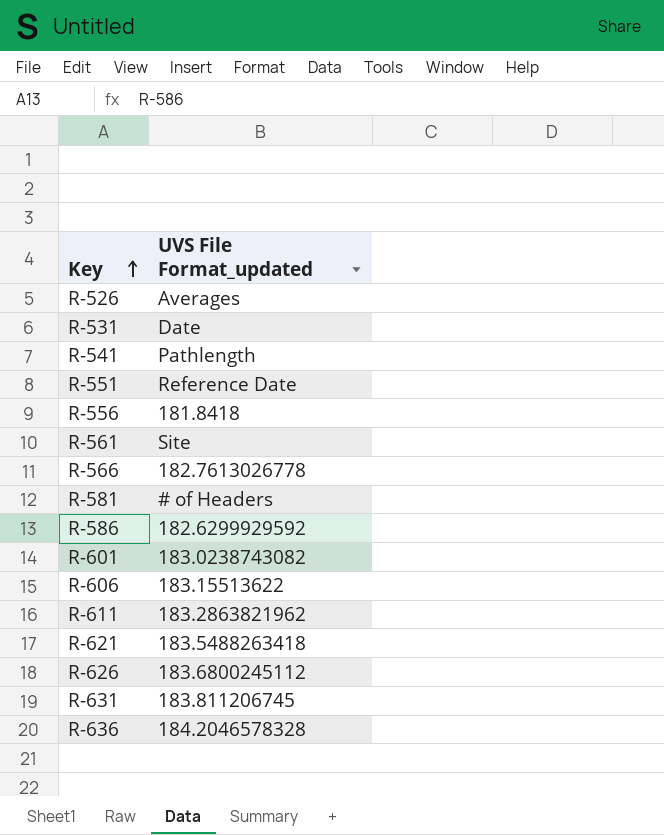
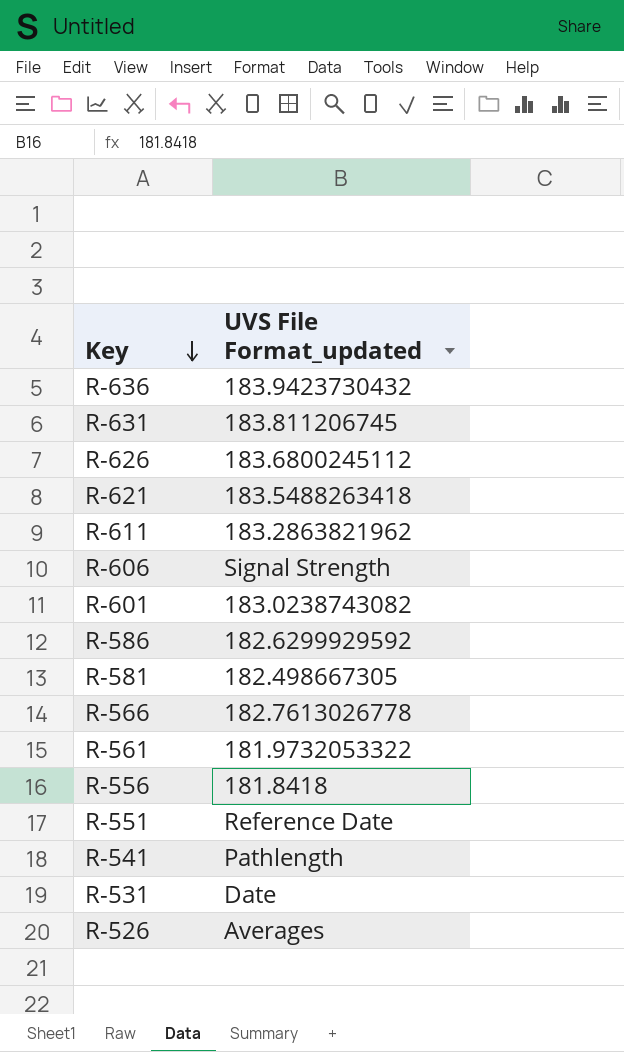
row order: Key ascending -> Key descending
R-636 | UVS File Format_updated: 184.2046578328 -> 183.9423730432
R-606 | UVS File Format_updated: 183.15513622 -> Signal Strength
R-581 | UVS File Format_updated: # of Headers -> 182.498667305
R-561 | UVS File Format_updated: Site -> 181.9732053322

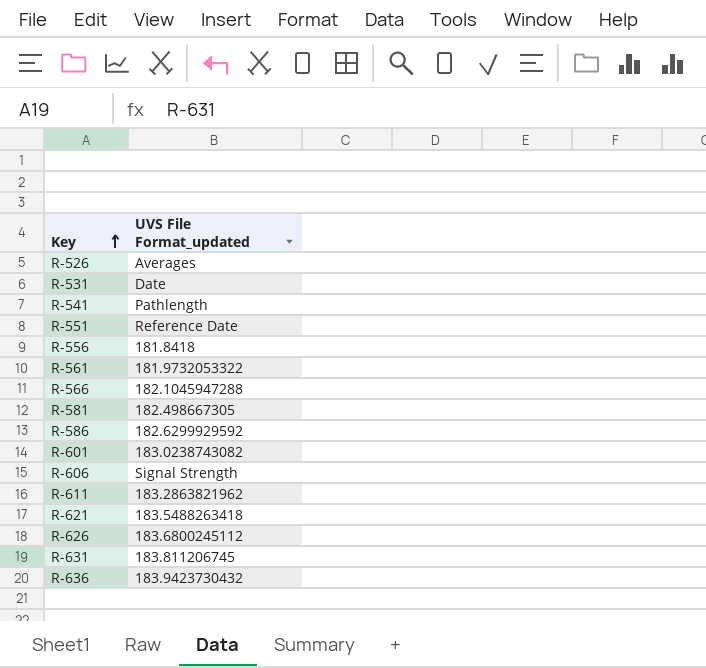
row order: Key descending -> Key ascending
R-566 | UVS File Format_updated: 182.7613026778 -> 182.1045947288

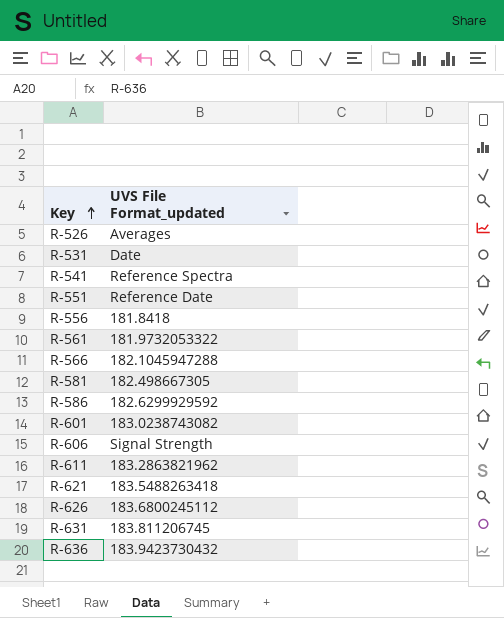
R-541 | UVS File Format_updated: Pathlength -> Reference Spectra

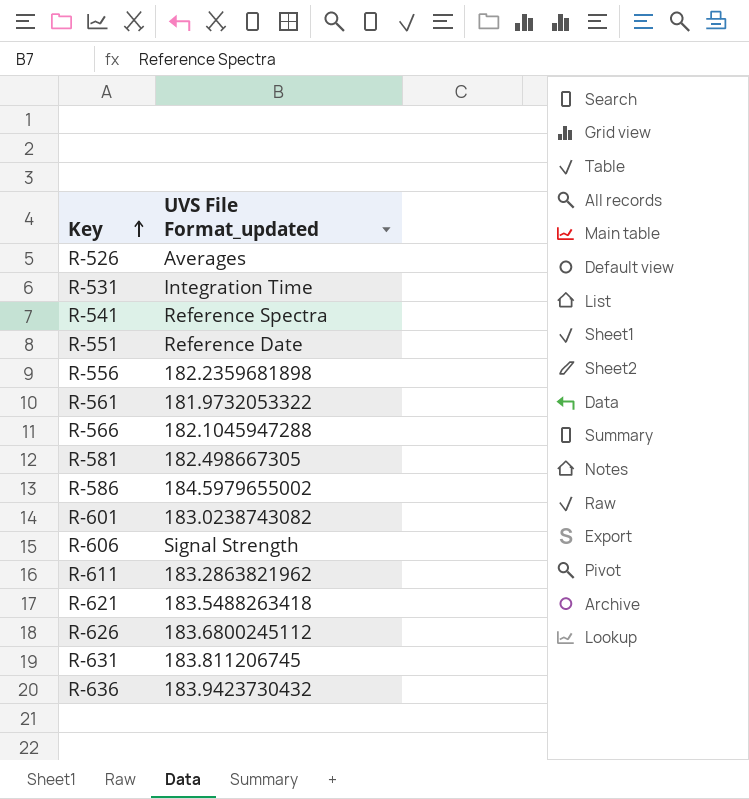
R-531 | UVS File Format_updated: Date -> Integration Time
R-556 | UVS File Format_updated: 181.8418 -> 182.2359681898
R-586 | UVS File Format_updated: 182.6299929592 -> 184.5979655002

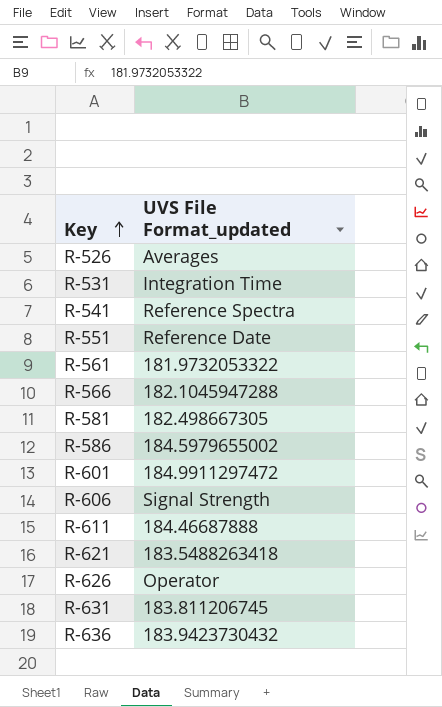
row R-556: 182.2359681898 -> none
R-601 | UVS File Format_updated: 183.0238743082 -> 184.9911297472
R-611 | UVS File Format_updated: 183.2863821962 -> 184.46687888
R-626 | UVS File Format_updated: 183.6800245112 -> Operator

